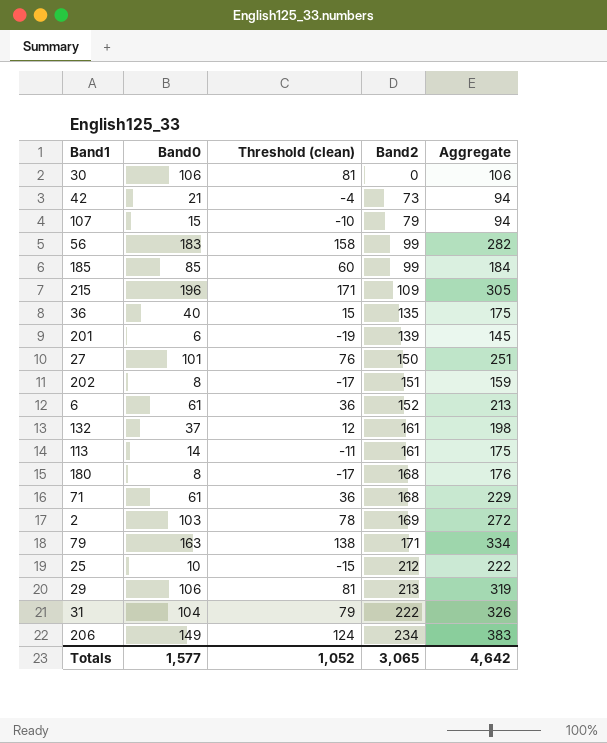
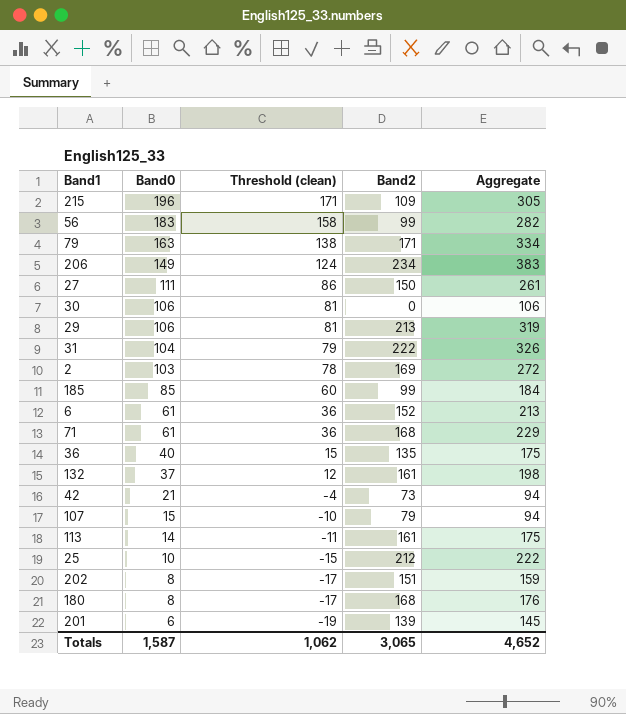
row order: Band2 ascending -> Band0 descending
27 | Band0: 101 -> 111
27 | Threshold (clean): 76 -> 86
27 | Aggregate: 251 -> 261
Totals | Band0: 1,577 -> 1,587
Totals | Threshold (clean): 1,052 -> 1,062
Totals | Aggregate: 4,642 -> 4,652

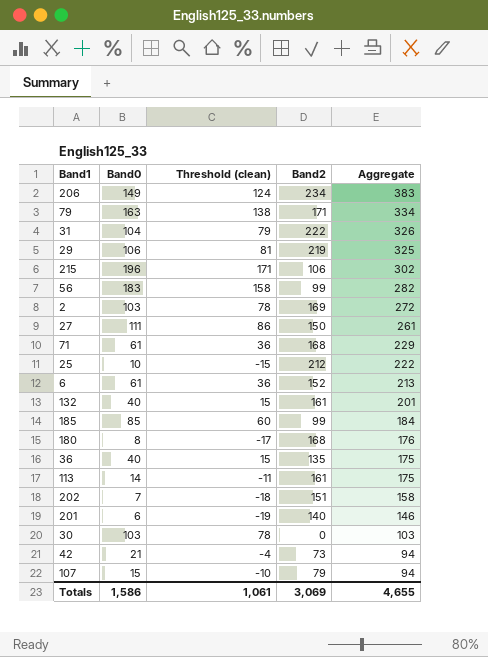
row order: Band0 descending -> Aggregate descending
29 | Band2: 213 -> 219
29 | Aggregate: 319 -> 325
215 | Band2: 109 -> 106
215 | Aggregate: 305 -> 302
132 | Band0: 37 -> 40
132 | Threshold (clean): 12 -> 15
132 | Aggregate: 198 -> 201
202 | Band0: 8 -> 7
202 | Threshold (clean): -17 -> -18
202 | Aggregate: 159 -> 158
201 | Band2: 139 -> 140
201 | Aggregate: 145 -> 146
30 | Band0: 106 -> 103
30 | Threshold (clean): 81 -> 78
30 | Aggregate: 106 -> 103
Totals | Band0: 1,587 -> 1,586
Totals | Threshold (clean): 1,062 -> 1,061
Totals | Band2: 3,065 -> 3,069
Totals | Aggregate: 4,652 -> 4,655

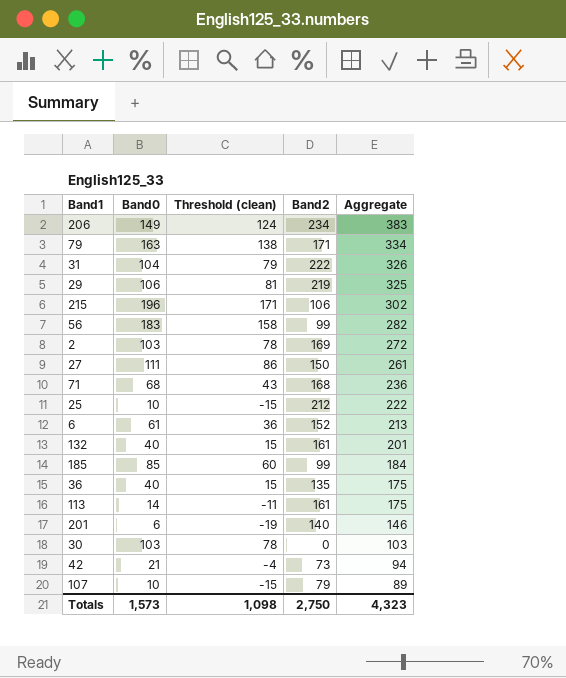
row 180: 8 | -17 | 168 | 176 -> none
row 202: 7 | -18 | 151 | 158 -> none
71 | Band0: 61 -> 68
71 | Threshold (clean): 36 -> 43
71 | Aggregate: 229 -> 236
107 | Band0: 15 -> 10
107 | Threshold (clean): -10 -> -15
107 | Aggregate: 94 -> 89
Totals | Band0: 1,586 -> 1,573
Totals | Threshold (clean): 1,061 -> 1,098
Totals | Band2: 3,069 -> 2,750
Totals | Aggregate: 4,655 -> 4,323

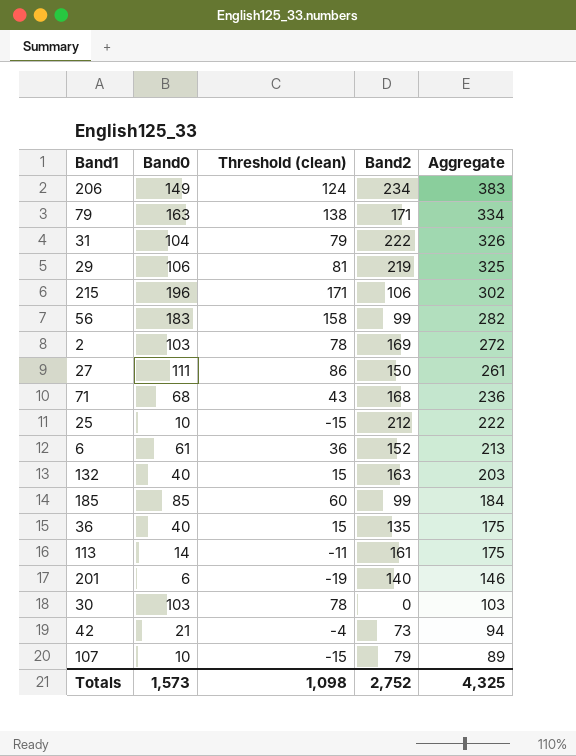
132 | Band2: 161 -> 163
132 | Aggregate: 201 -> 203
Totals | Band2: 2,750 -> 2,752
Totals | Aggregate: 4,323 -> 4,325

